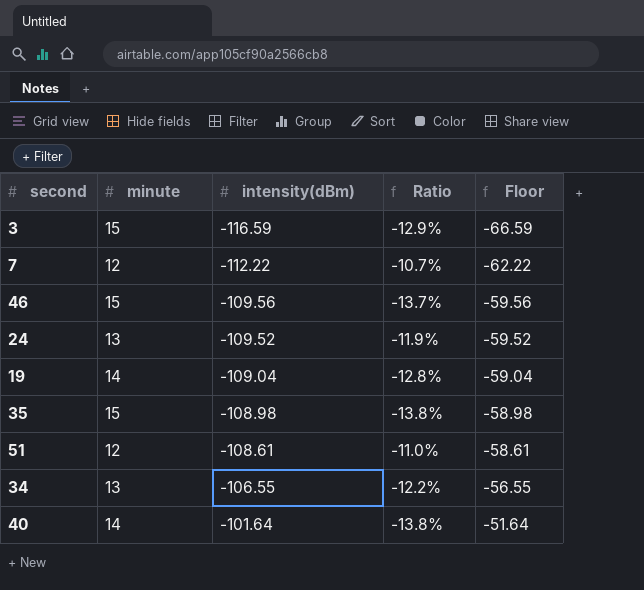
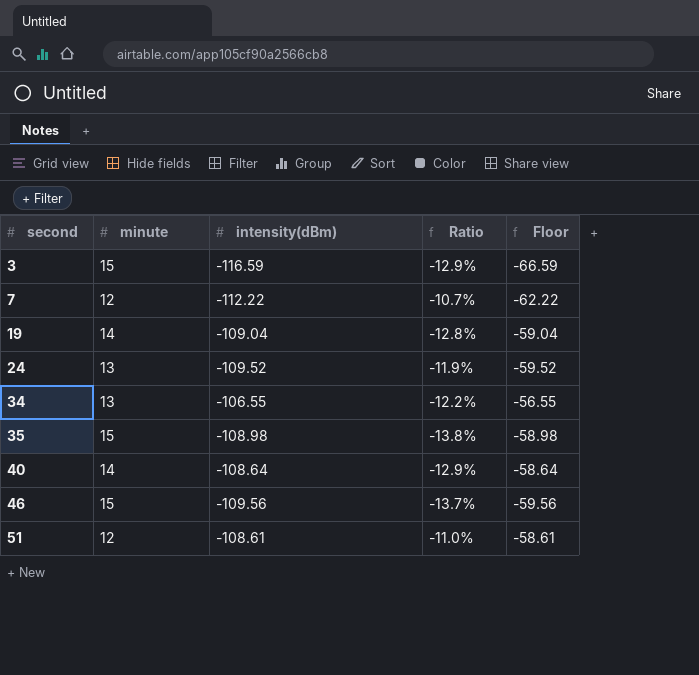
row order: intensity(dBm) ascending -> second ascending
40 | intensity(dBm): -101.64 -> -108.64
40 | Ratio: -13.8% -> -12.9%
40 | Floor: -51.64 -> -58.64

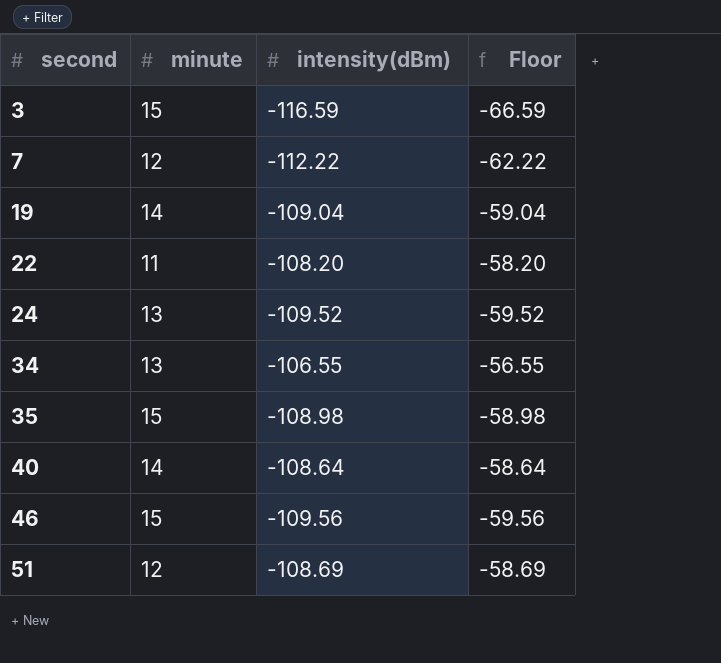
column Ratio | formula: [minute] / [intensity(dBm)] -> none
row 22: none -> 11 | -108.20 | -58.20
51 | intensity(dBm): -108.61 -> -108.69
51 | Floor: -58.61 -> -58.69

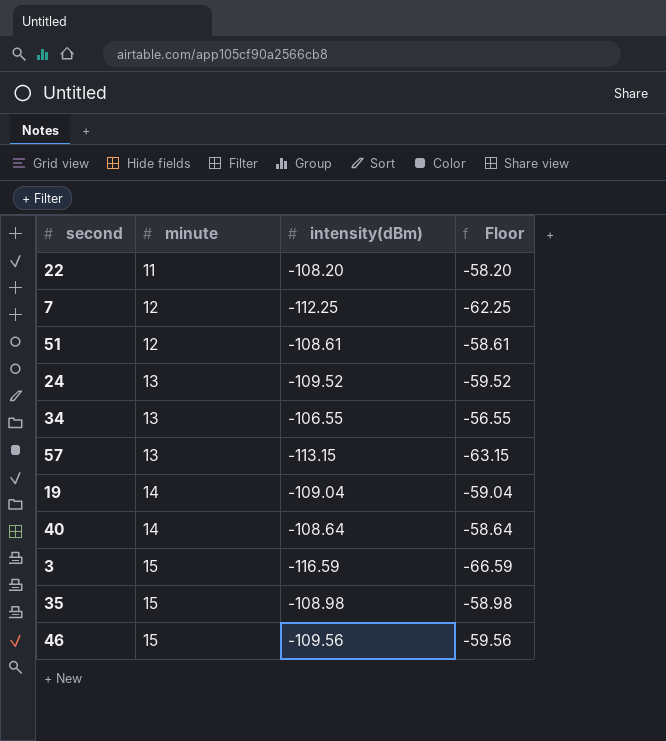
row order: second ascending -> minute ascending
7 | intensity(dBm): -112.22 -> -112.25
7 | Floor: -62.22 -> -62.25
51 | intensity(dBm): -108.69 -> -108.61
51 | Floor: -58.69 -> -58.61
row 57: none -> 13 | -113.15 | -63.15

